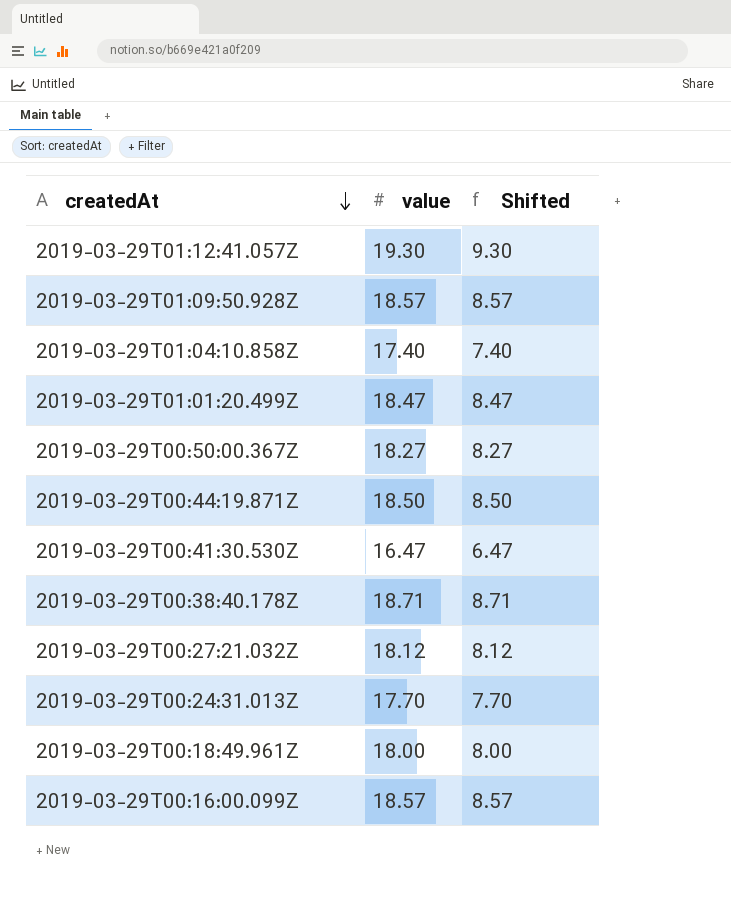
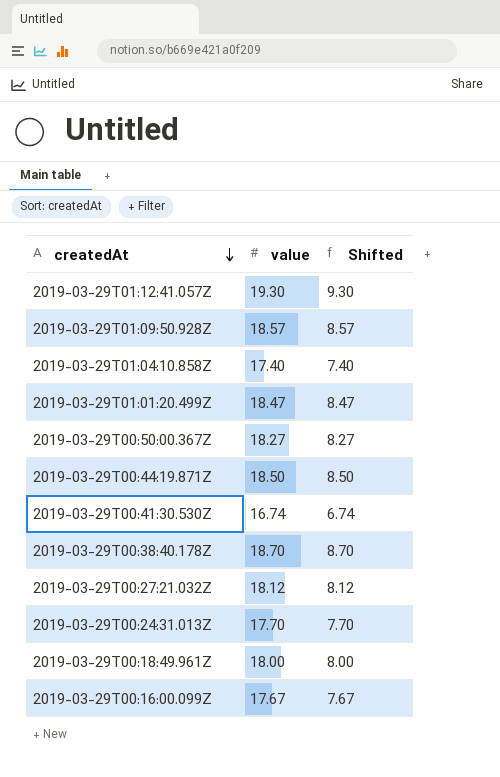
2019-03-29T00:41:30.530Z | value: 16.47 -> 16.74
2019-03-29T00:41:30.530Z | Shifted: 6.47 -> 6.74
2019-03-29T00:38:40.178Z | value: 18.71 -> 18.70
2019-03-29T00:38:40.178Z | Shifted: 8.71 -> 8.70
2019-03-29T00:16:00.099Z | value: 18.57 -> 17.67
2019-03-29T00:16:00.099Z | Shifted: 8.57 -> 7.67

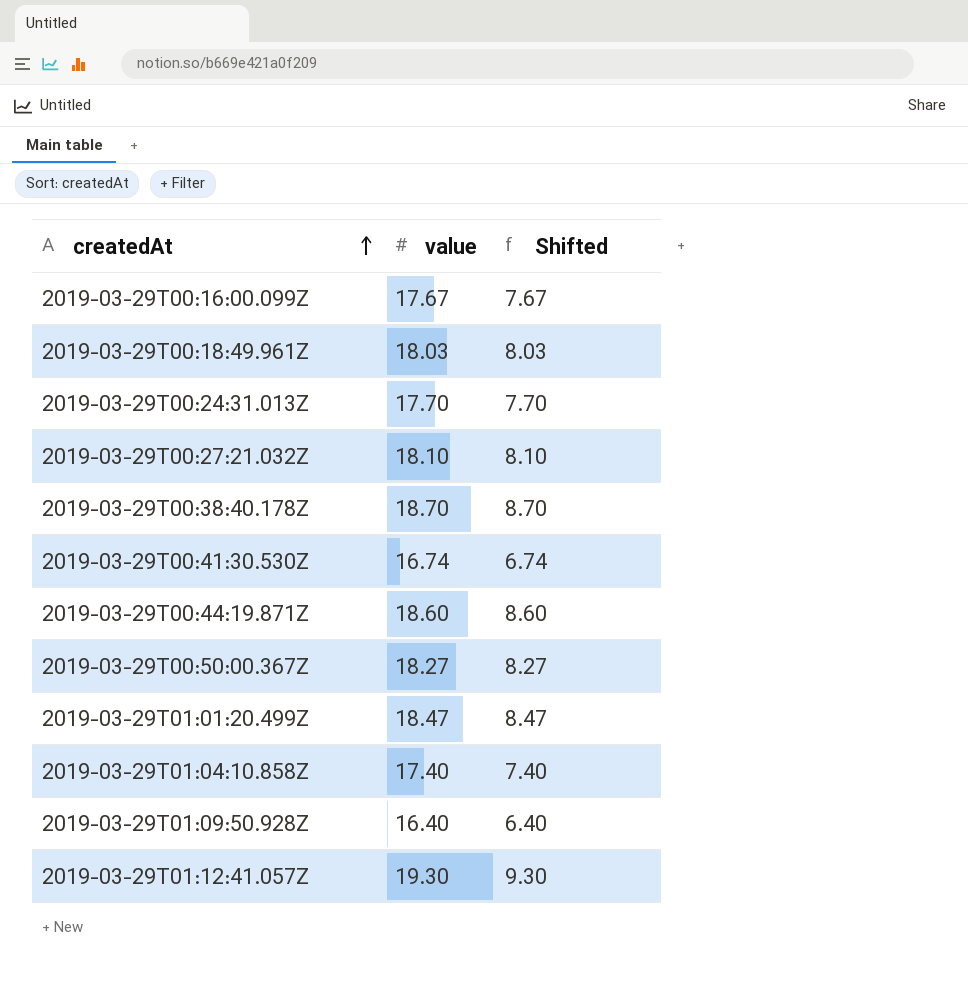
row order: createdAt descending -> createdAt ascending
2019-03-29T00:18:49.961Z | value: 18.00 -> 18.03
2019-03-29T00:18:49.961Z | Shifted: 8.00 -> 8.03
2019-03-29T00:27:21.032Z | value: 18.12 -> 18.10
2019-03-29T00:27:21.032Z | Shifted: 8.12 -> 8.10
2019-03-29T00:44:19.871Z | value: 18.50 -> 18.60
2019-03-29T00:44:19.871Z | Shifted: 8.50 -> 8.60
2019-03-29T01:09:50.928Z | value: 18.57 -> 16.40
2019-03-29T01:09:50.928Z | Shifted: 8.57 -> 6.40

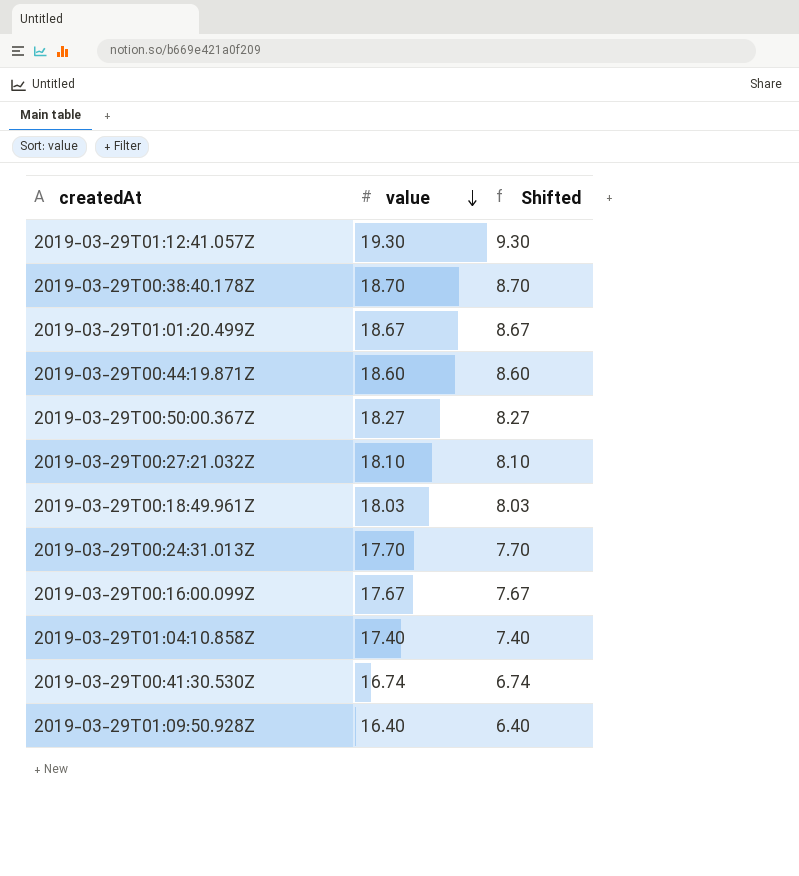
row order: createdAt ascending -> value descending
2019-03-29T01:01:20.499Z | value: 18.47 -> 18.67
2019-03-29T01:01:20.499Z | Shifted: 8.47 -> 8.67

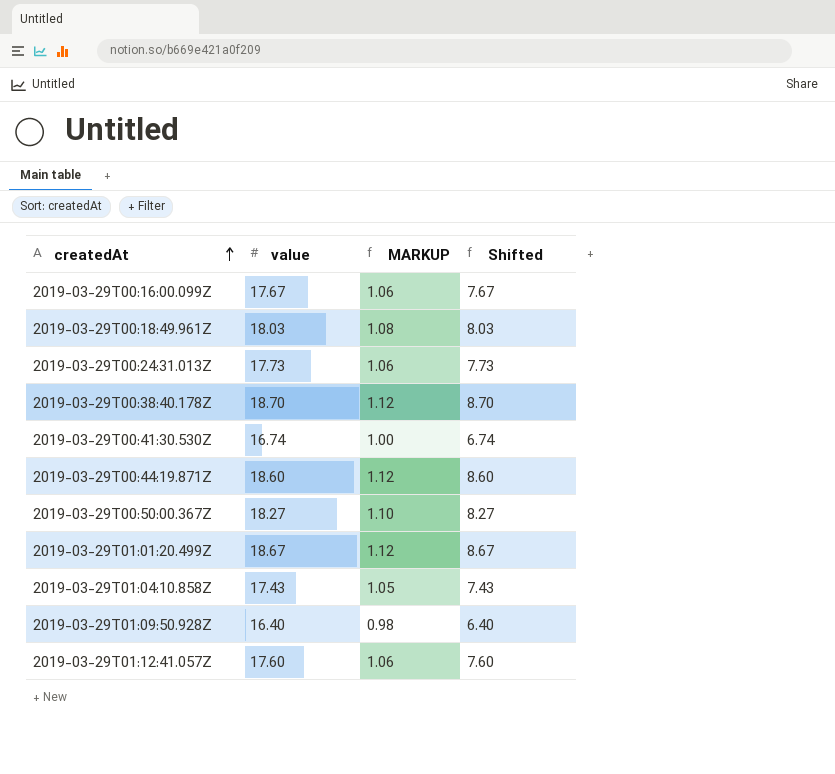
row order: value descending -> createdAt ascending
column MARKUP | formula: none -> [value] * 0.06
row 2019-03-29T00:27:21.032Z: 18.10 | 8.10 -> none
2019-03-29T00:24:31.013Z | value: 17.70 -> 17.73
2019-03-29T00:24:31.013Z | Shifted: 7.70 -> 7.73
2019-03-29T01:04:10.858Z | value: 17.40 -> 17.43
2019-03-29T01:04:10.858Z | Shifted: 7.40 -> 7.43
2019-03-29T01:12:41.057Z | value: 19.30 -> 17.60
2019-03-29T01:12:41.057Z | Shifted: 9.30 -> 7.60

